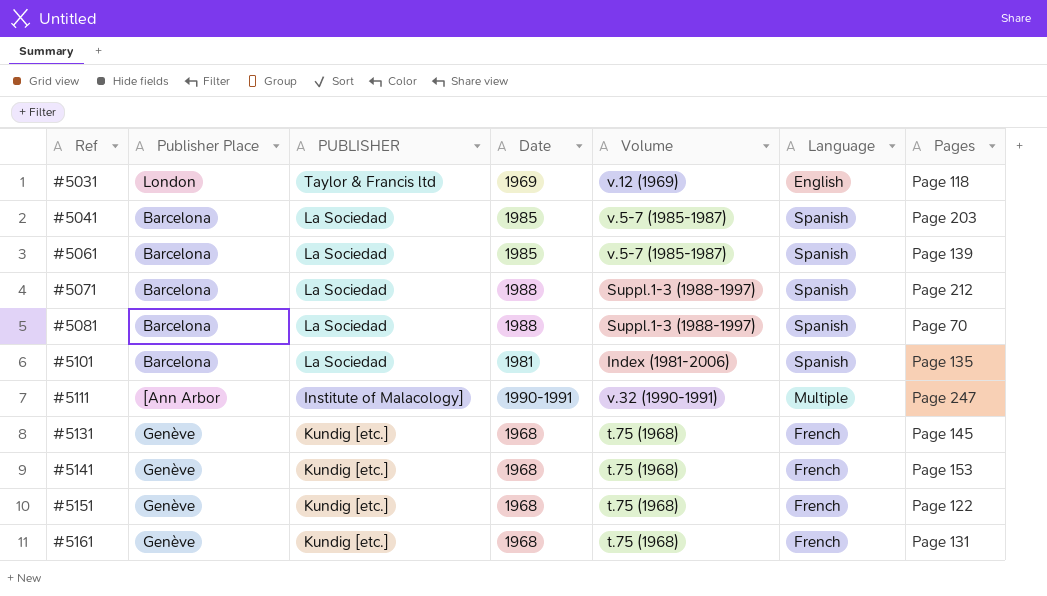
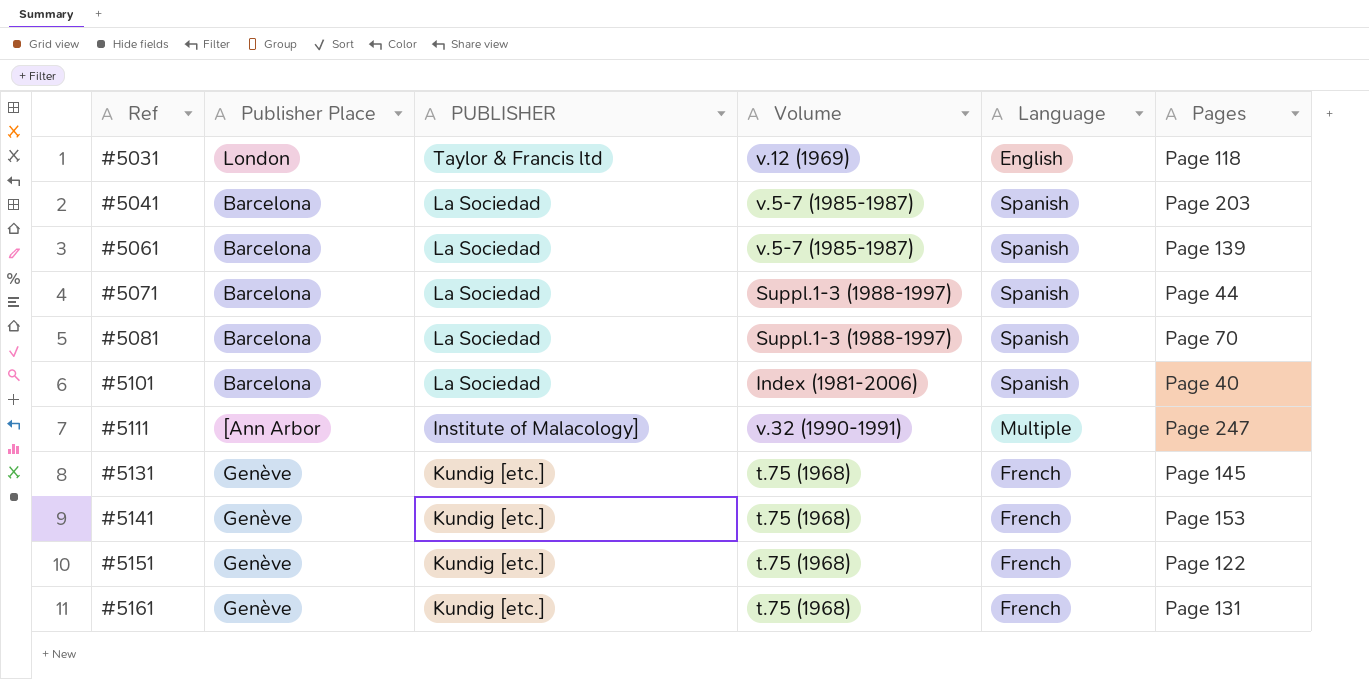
column Date | position: 4 -> none
#5071 | Pages: Page 212 -> Page 44
#5101 | Pages: Page 135 -> Page 40

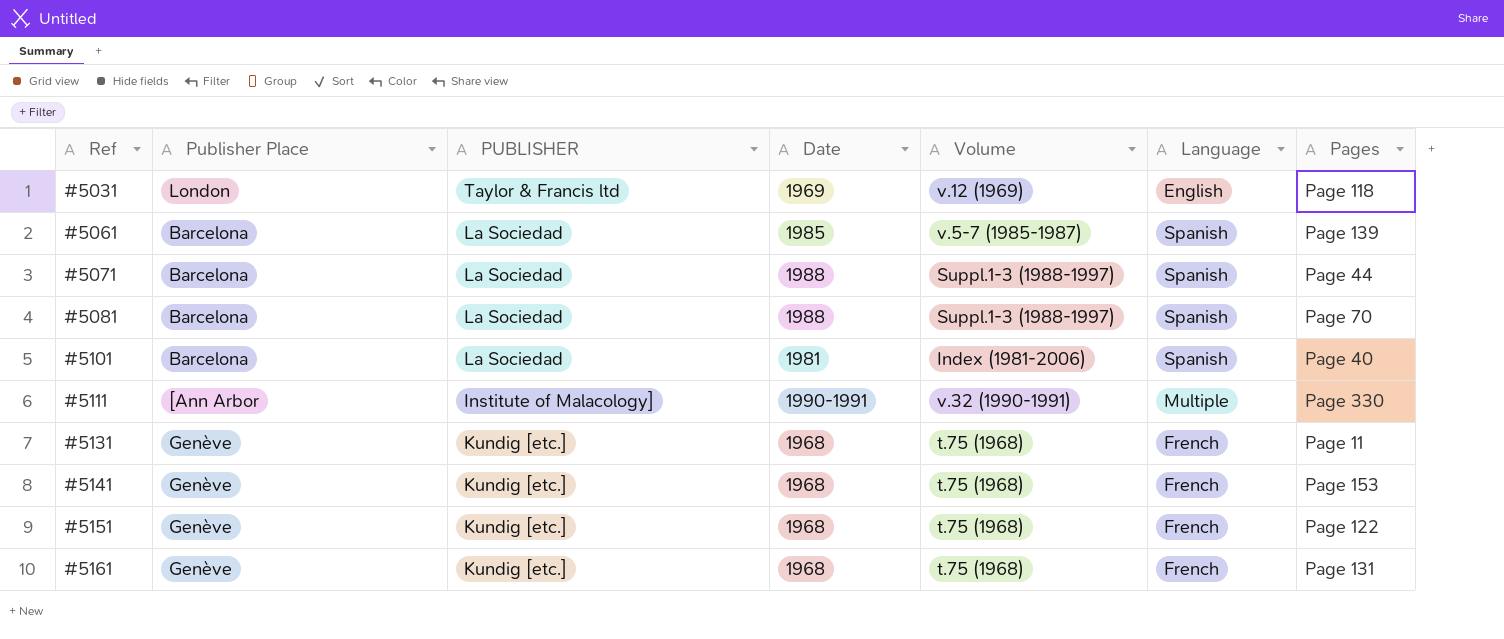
column Date | position: none -> 4
row #5041: Barcelona | La Sociedad | v.5-7 (1985-1987) | Spanish | Page 203 -> none
#5111 | Pages: Page 247 -> Page 330
#5131 | Pages: Page 145 -> Page 11

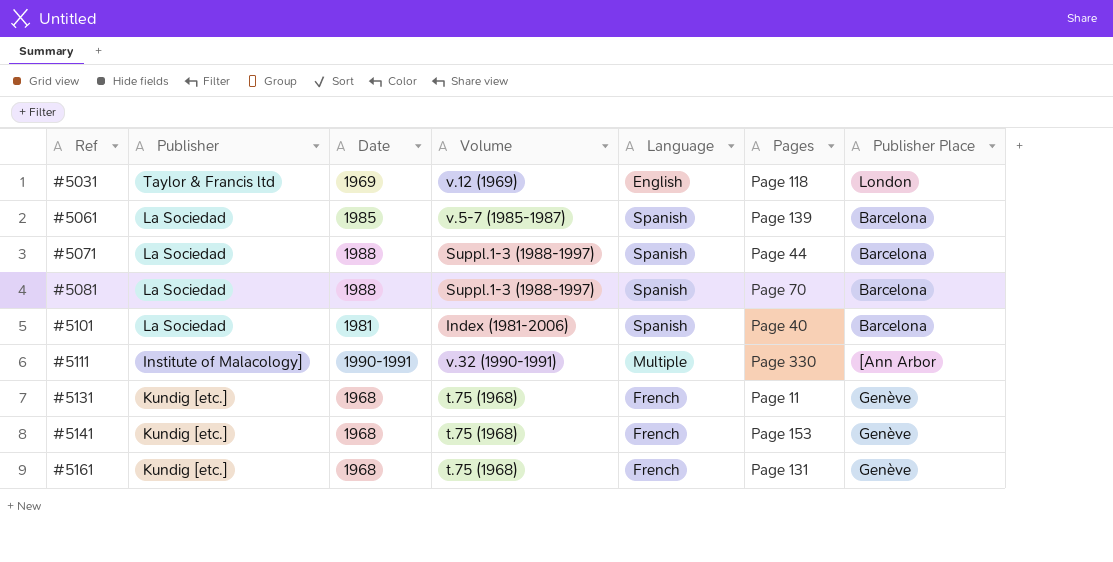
column name: PUBLISHER -> Publisher
column Publisher Place | position: 2 -> 7
row #5151: Genève | Kundig [etc.] | 1968 | t.75 (1968) | French | Page 122 -> none

